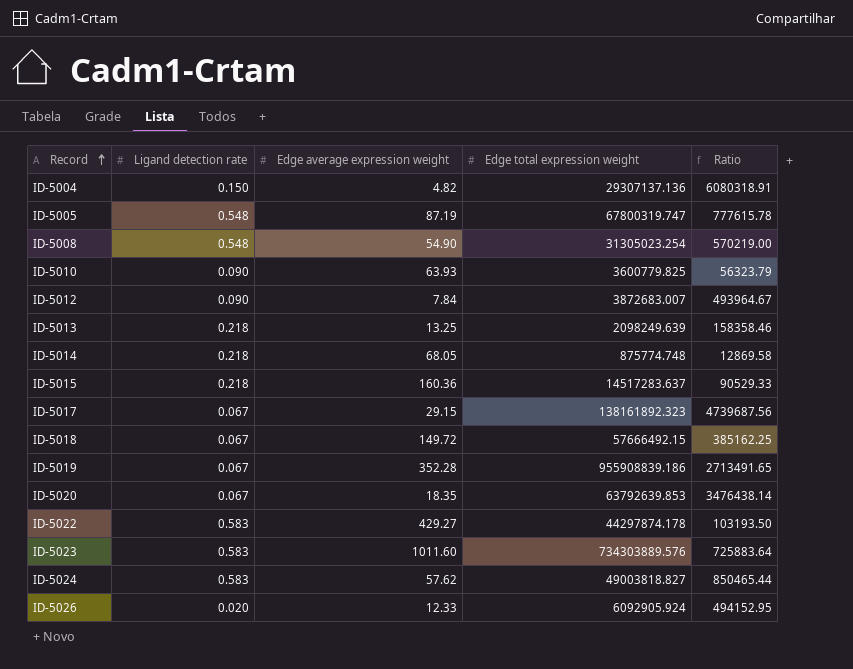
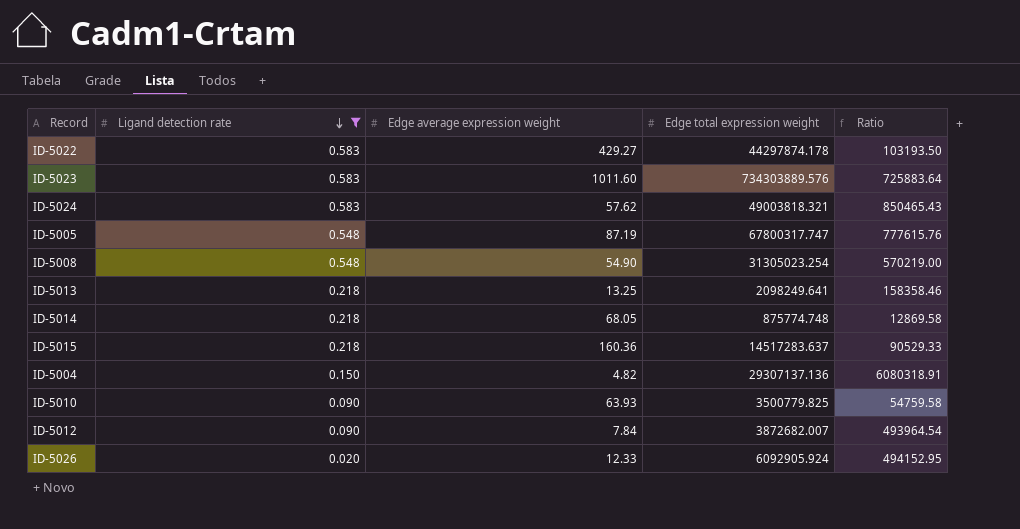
filter: none -> Ligand detection rate != 0.067
row order: Record ascending -> Ligand detection rate descending
ID-5024 | Edge total expression weight: 49003818.827 -> 49003818.321
ID-5024 | Ratio: 850465.44 -> 850465.43
ID-5005 | Edge total expression weight: 67800319.747 -> 67800317.747
ID-5005 | Ratio: 777615.78 -> 777615.76
ID-5013 | Edge total expression weight: 2098249.639 -> 2098249.641
ID-5010 | Edge total expression weight: 3600779.825 -> 3500779.825
ID-5010 | Ratio: 56323.79 -> 54759.58
ID-5012 | Edge total expression weight: 3872683.007 -> 3872682.007
ID-5012 | Ratio: 493964.67 -> 493964.54

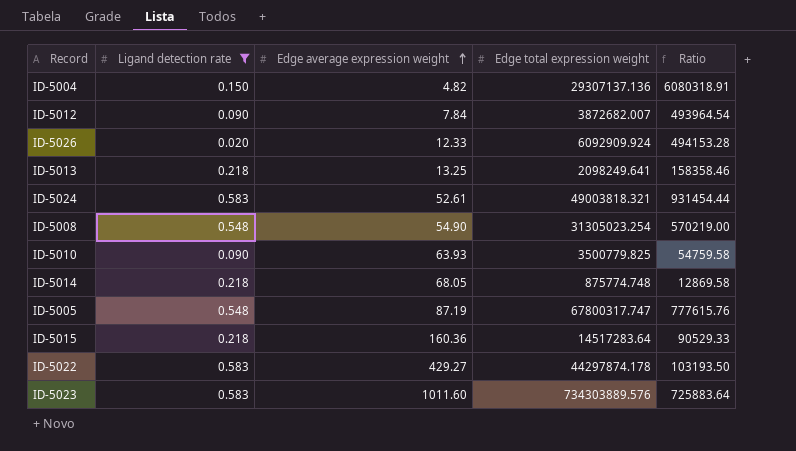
row order: Ligand detection rate descending -> Edge average expression weight ascending
ID-5026 | Edge total expression weight: 6092905.924 -> 6092909.924
ID-5026 | Ratio: 494152.95 -> 494153.28
ID-5024 | Edge average expression weight: 57.62 -> 52.61
ID-5024 | Ratio: 850465.43 -> 931454.44
ID-5015 | Edge total expression weight: 14517283.637 -> 14517283.64

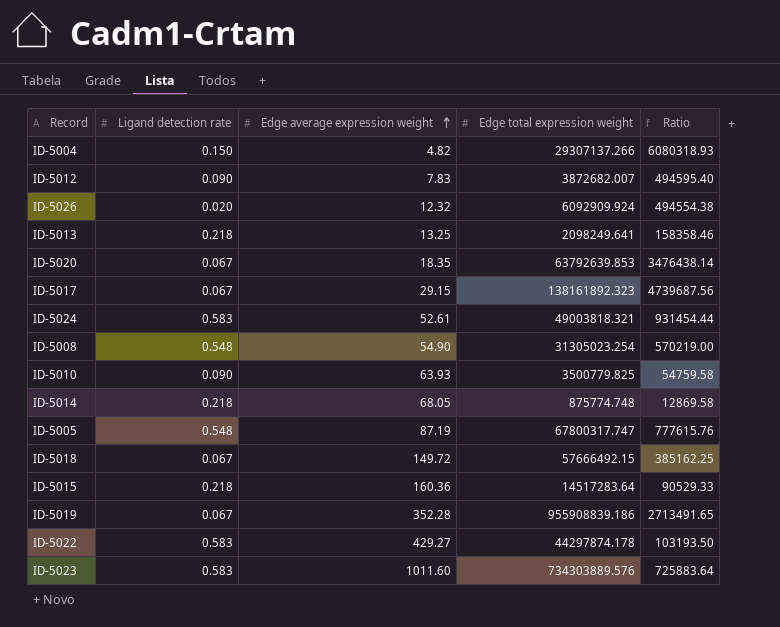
filter: Ligand detection rate != 0.067 -> none
ID-5004 | Edge total expression weight: 29307137.136 -> 29307137.266
ID-5004 | Ratio: 6080318.91 -> 6080318.93
ID-5012 | Edge average expression weight: 7.84 -> 7.83
ID-5012 | Ratio: 493964.54 -> 494595.40
ID-5026 | Edge average expression weight: 12.33 -> 12.32
ID-5026 | Ratio: 494153.28 -> 494554.38

